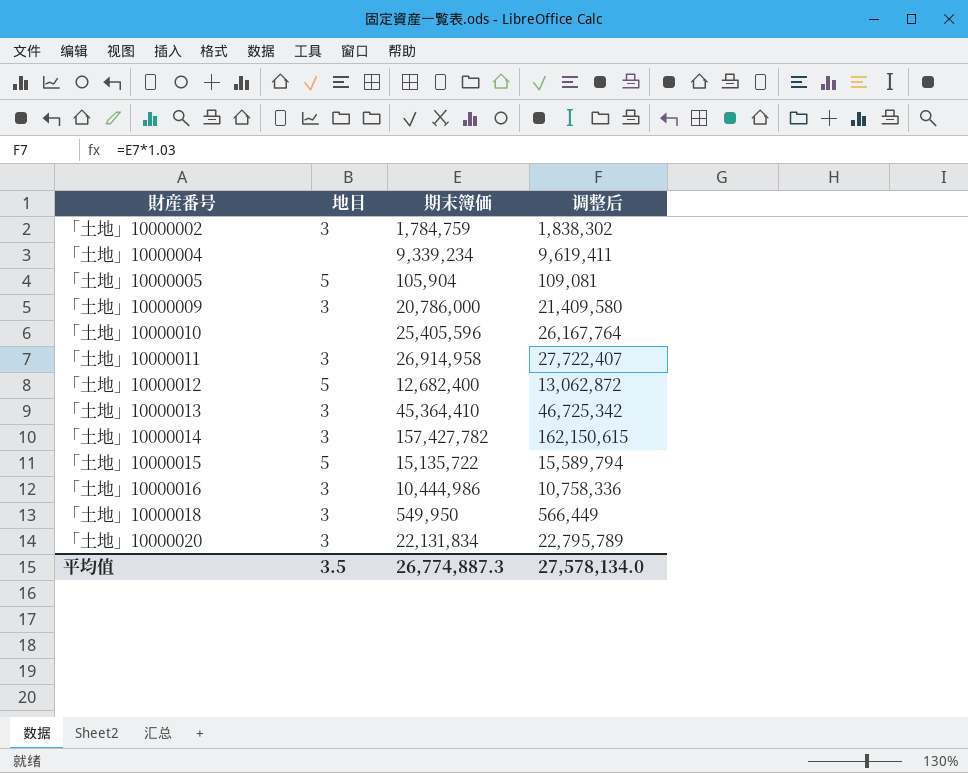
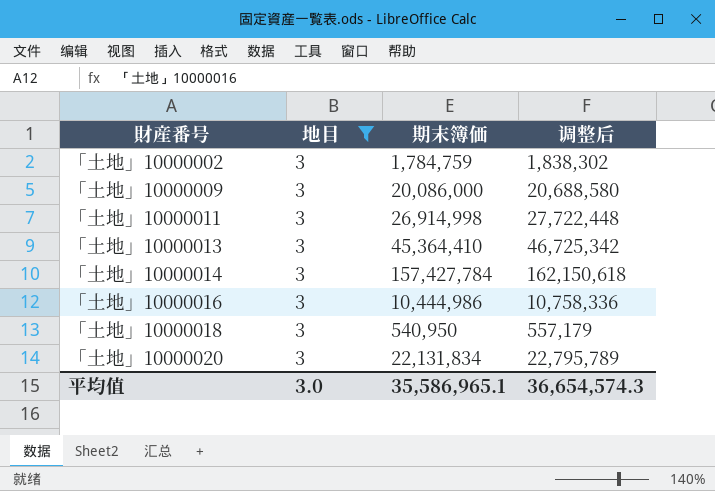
filter: none -> 地目 = 3
「土地」10000009 | 期末簿価: 20,786,000 -> 20,086,000
「土地」10000009 | 调整后: 21,409,580 -> 20,688,580
「土地」10000011 | 期末簿価: 26,914,958 -> 26,914,998
「土地」10000011 | 调整后: 27,722,407 -> 27,722,448
「土地」10000014 | 期末簿価: 157,427,782 -> 157,427,784
「土地」10000014 | 调整后: 162,150,615 -> 162,150,618
「土地」10000018 | 期末簿価: 549,950 -> 540,950
「土地」10000018 | 调整后: 566,449 -> 557,179
平均值 | 地目: 3.5 -> 3.0
平均值 | 期末簿価: 26,774,887.3 -> 35,586,965.1
平均值 | 调整后: 27,578,134.0 -> 36,654,574.3

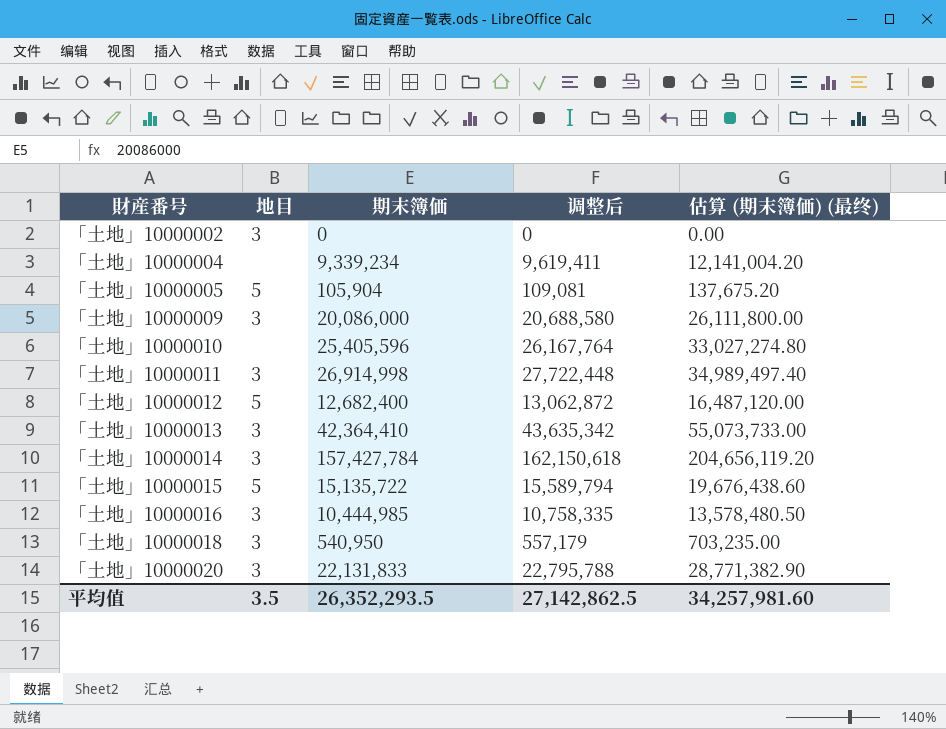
filter: 地目 = 3 -> none
column 估算 (期末簿価) (最终) | formula: none -> [期末簿価] * 1.3
「土地」10000002 | 期末簿価: 1,784,759 -> 0
「土地」10000002 | 调整后: 1,838,302 -> 0
「土地」10000013 | 期末簿価: 45,364,410 -> 42,364,410
「土地」10000013 | 调整后: 46,725,342 -> 43,635,342
「土地」10000016 | 期末簿価: 10,444,986 -> 10,444,985
「土地」10000016 | 调整后: 10,758,336 -> 10,758,335
「土地」10000020 | 期末簿価: 22,131,834 -> 22,131,833
「土地」10000020 | 调整后: 22,795,789 -> 22,795,788
平均值 | 地目: 3.0 -> 3.5
平均值 | 期末簿価: 35,586,965.1 -> 26,352,293.5
平均值 | 调整后: 36,654,574.3 -> 27,142,862.5

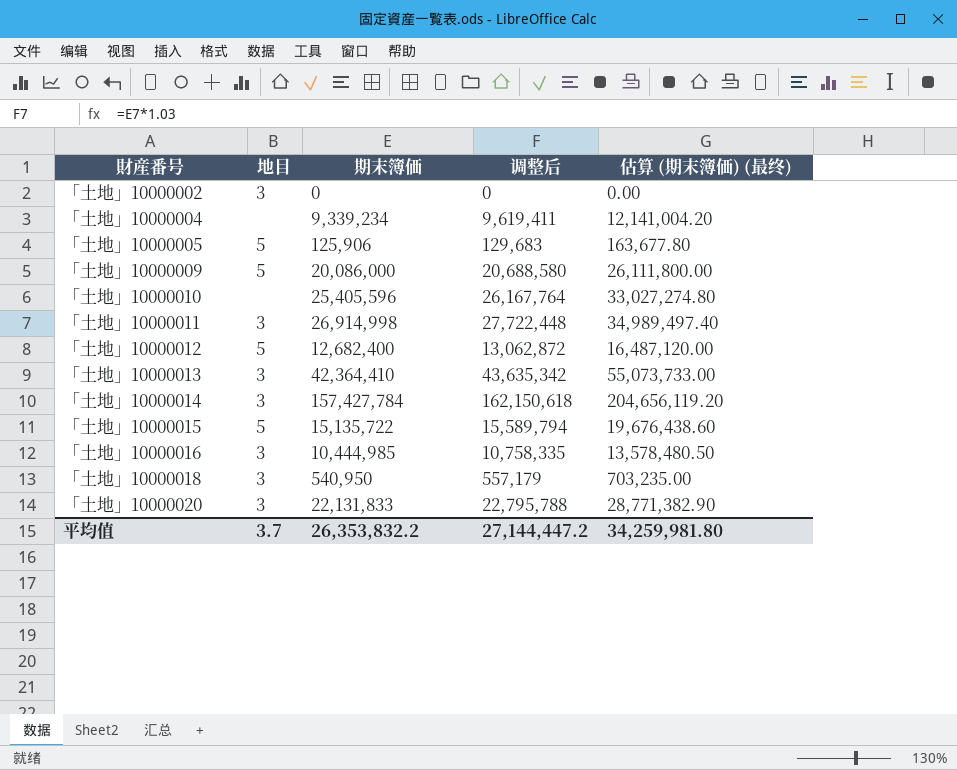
「土地」10000005 | 期末簿価: 105,904 -> 125,906
「土地」10000005 | 调整后: 109,081 -> 129,683
「土地」10000005 | 估算 (期末簿価) (最终): 137,675.20 -> 163,677.80
「土地」10000009 | 地目: 3 -> 5
平均值 | 地目: 3.5 -> 3.7
平均值 | 期末簿価: 26,352,293.5 -> 26,353,832.2
平均值 | 调整后: 27,142,862.5 -> 27,144,447.2
平均值 | 估算 (期末簿価) (最终): 34,257,981.60 -> 34,259,981.80

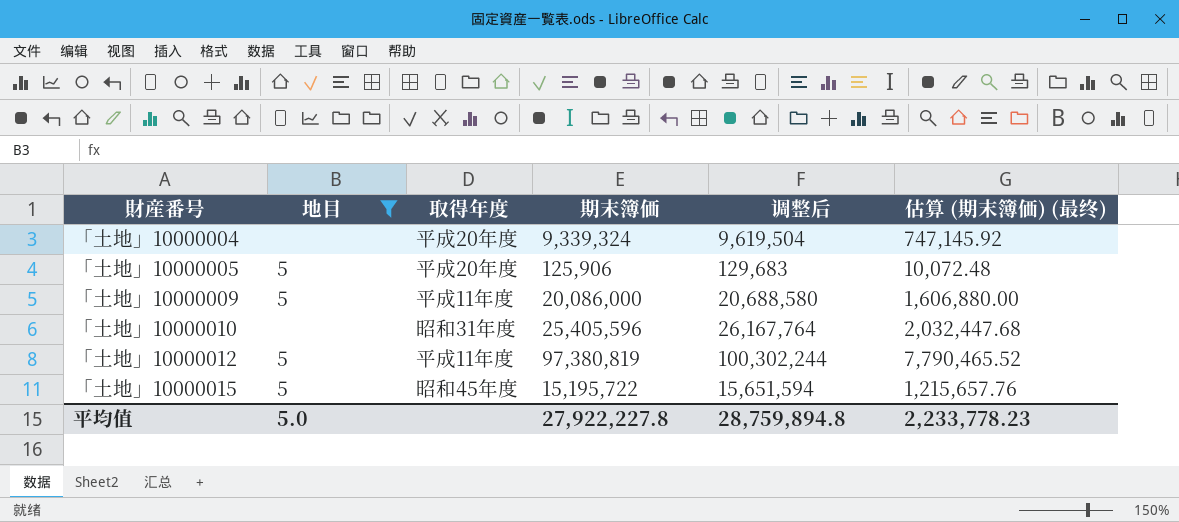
filter: none -> 地目 != 3
column 取得年度 | position: none -> 3
column 估算 (期末簿価) (最终) | formula: [期末簿価] * 1.3 -> [期末簿価] * 0.08
「土地」10000004 | 期末簿価: 9,339,234 -> 9,339,324
「土地」10000004 | 调整后: 9,619,411 -> 9,619,504
「土地」10000012 | 期末簿価: 12,682,400 -> 97,380,819
「土地」10000012 | 调整后: 13,062,872 -> 100,302,244
「土地」10000015 | 期末簿価: 15,135,722 -> 15,195,722
「土地」10000015 | 调整后: 15,589,794 -> 15,651,594
平均值 | 地目: 3.7 -> 5.0
平均值 | 期末簿価: 26,353,832.2 -> 27,922,227.8
平均值 | 调整后: 27,144,447.2 -> 28,759,894.8
平均值 | 估算 (期末簿価) (最终): 34,259,981.80 -> 2,233,778.23

